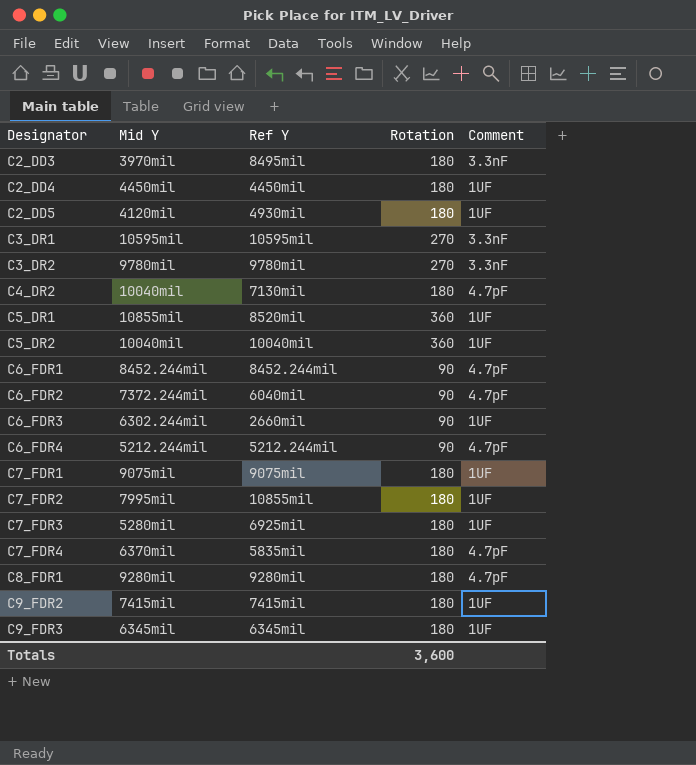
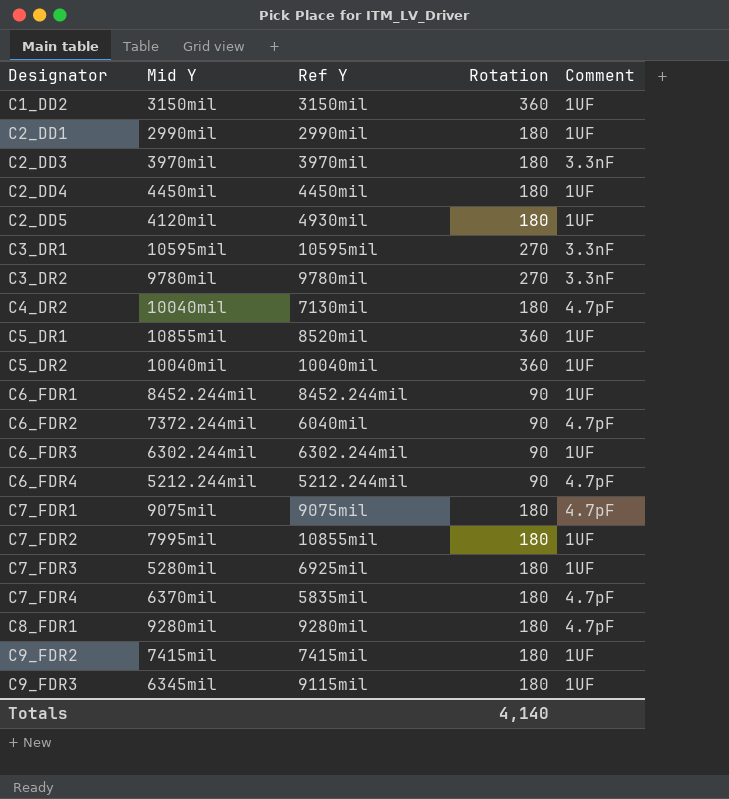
row C1_DD2: none -> 3150mil | 3150mil | 360 | 1UF
row C2_DD1: none -> 2990mil | 2990mil | 180 | 1UF
C2_DD3 | Ref Y: 8495mil -> 3970mil
C6_FDR1 | Comment: 4.7pF -> 1UF
C6_FDR3 | Ref Y: 2660mil -> 6302.244mil
C7_FDR1 | Comment: 1UF -> 4.7pF
C9_FDR3 | Ref Y: 6345mil -> 9115mil
Totals | Rotation: 3,600 -> 4,140

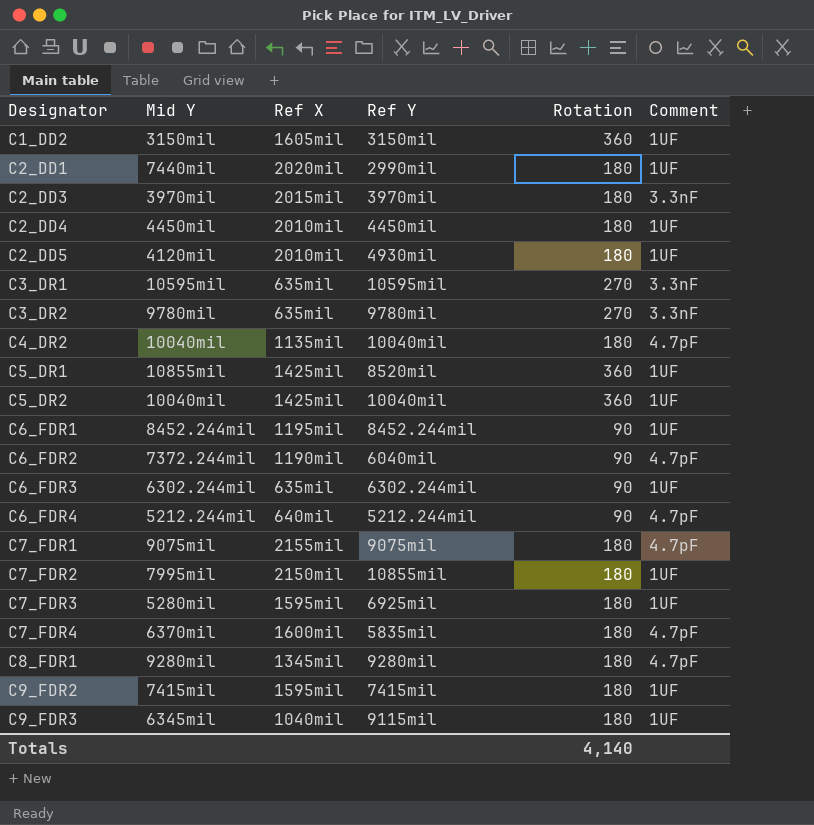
column Ref X | position: none -> 3
C2_DD1 | Mid Y: 2990mil -> 7440mil
C4_DR2 | Ref Y: 7130mil -> 10040mil

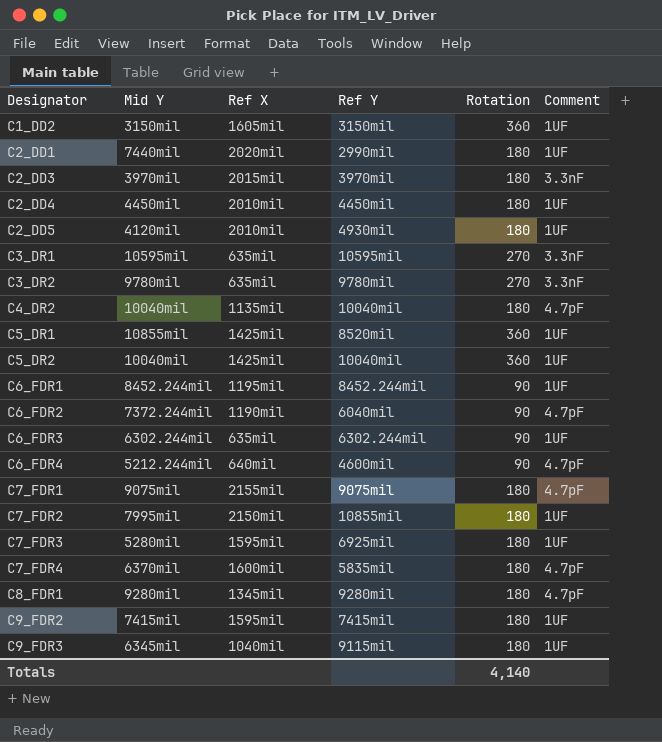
C6_FDR4 | Ref Y: 5212.244mil -> 4600mil

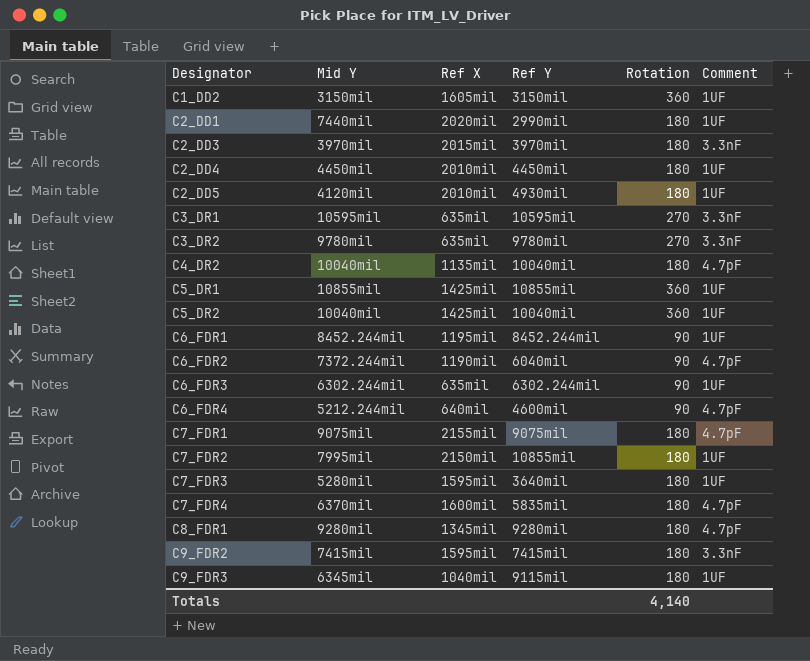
C5_DR1 | Ref Y: 8520mil -> 10855mil
C7_FDR3 | Ref Y: 6925mil -> 3640mil
C9_FDR2 | Comment: 1UF -> 3.3nF

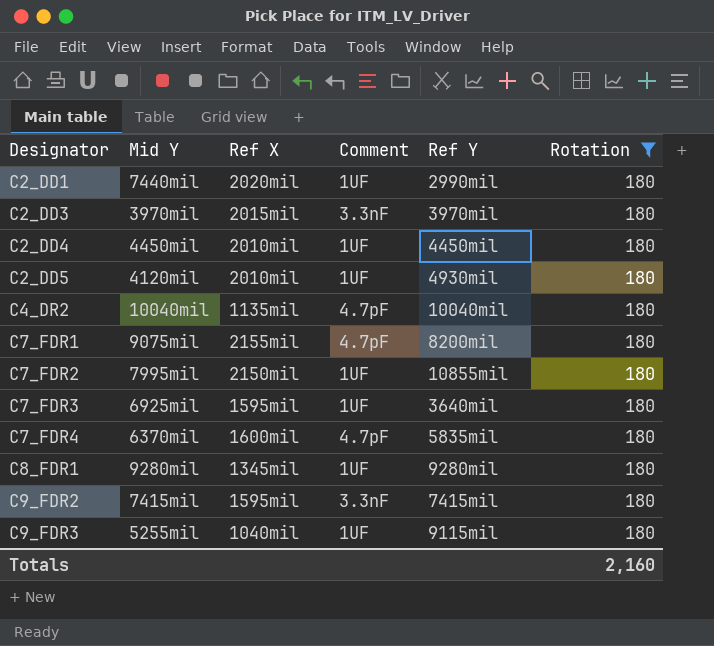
filter: none -> Rotation = 180
column Comment | position: 6 -> 4
C7_FDR1 | Ref Y: 9075mil -> 8200mil
C7_FDR3 | Mid Y: 5280mil -> 6925mil
C8_FDR1 | Comment: 4.7pF -> 1UF
C9_FDR3 | Mid Y: 6345mil -> 5255mil
Totals | Rotation: 4,140 -> 2,160

